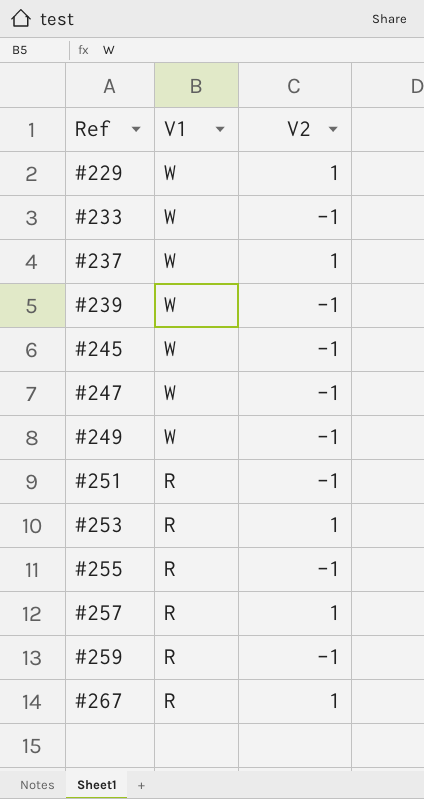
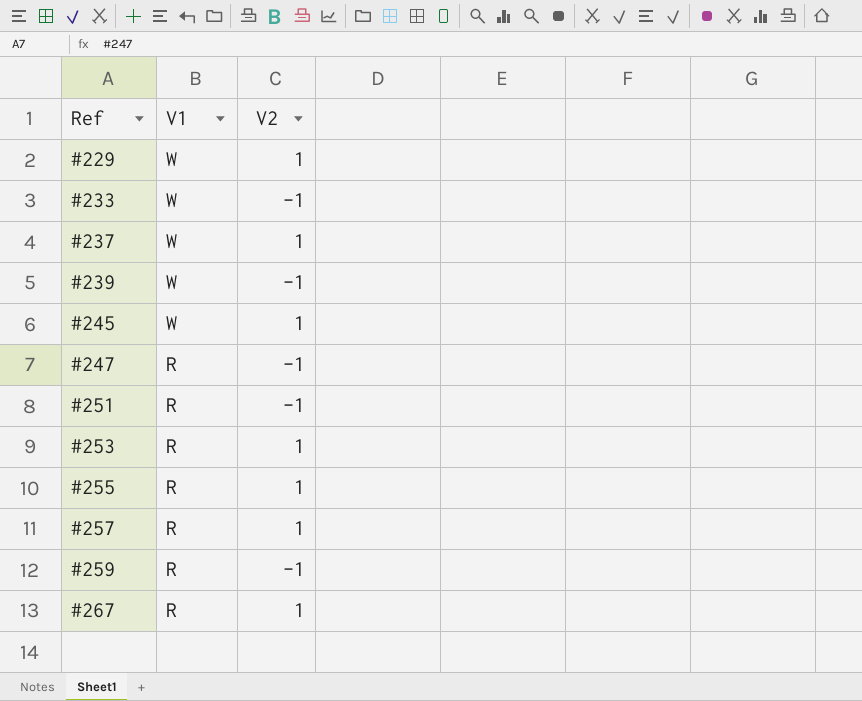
row #249: W | -1 -> none
#245 | V2: -1 -> 1
#247 | V1: W -> R
#255 | V2: -1 -> 1

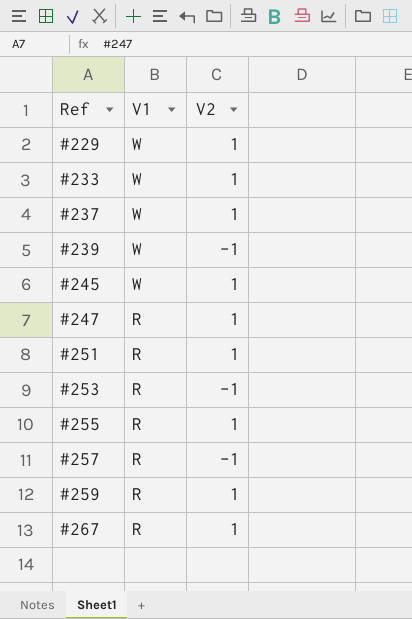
#233 | V2: -1 -> 1
#247 | V2: -1 -> 1
#251 | V2: -1 -> 1
#253 | V2: 1 -> -1
#257 | V2: 1 -> -1
#259 | V2: -1 -> 1

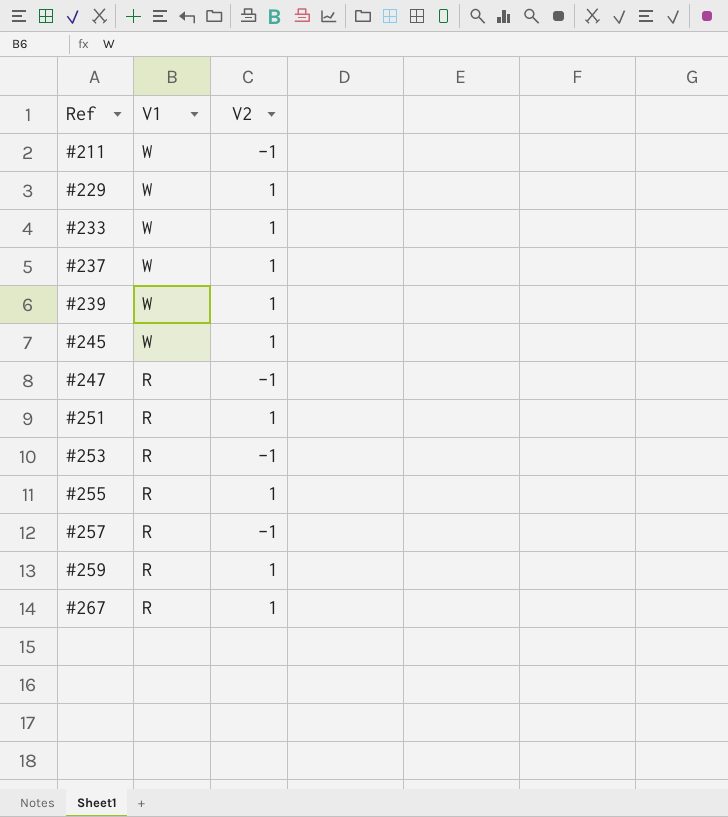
row #211: none -> W | -1
#239 | V2: -1 -> 1
#247 | V2: 1 -> -1

